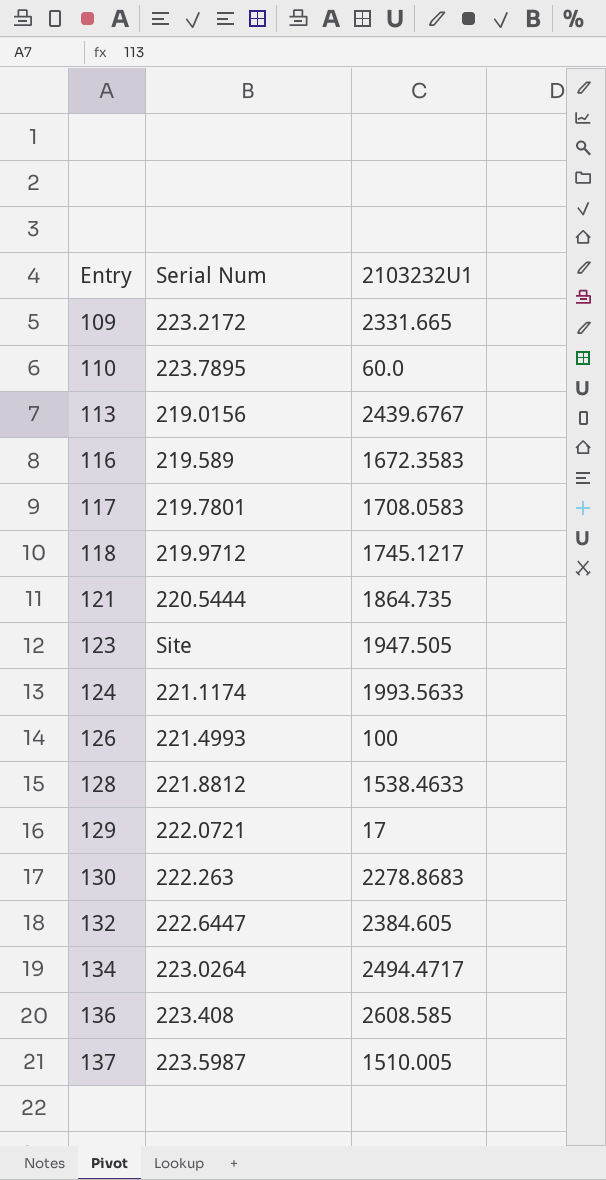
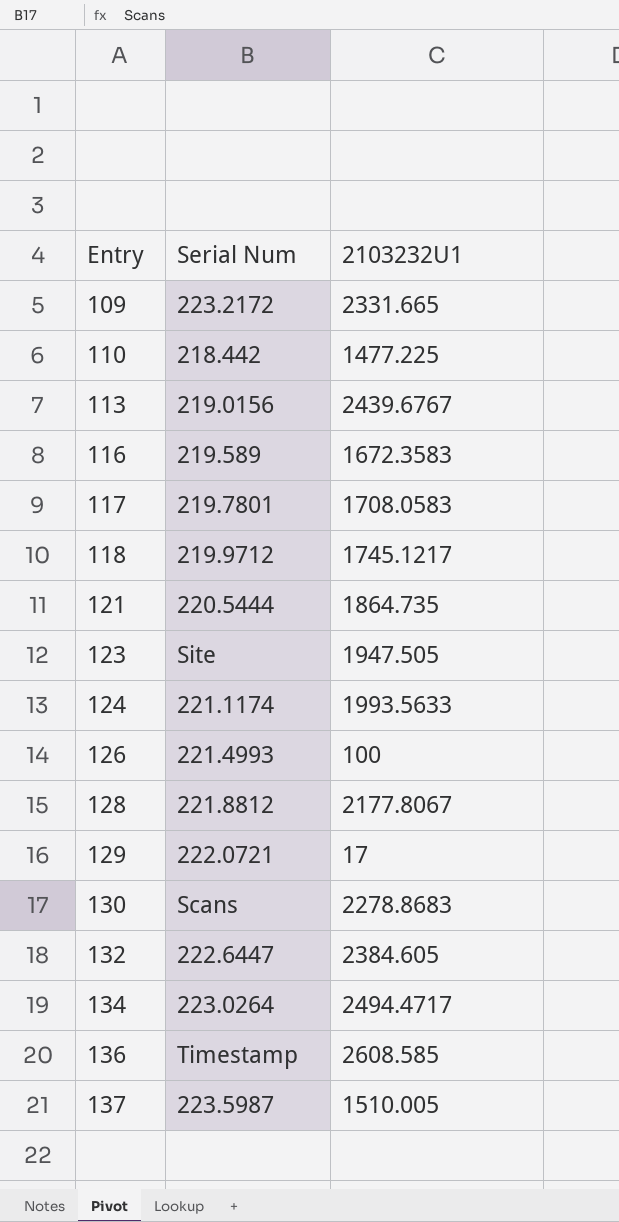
110 | Serial Num: 223.7895 -> 218.442
110 | 2103232U1: 60.0 -> 1477.225
128 | 2103232U1: 1538.4633 -> 2177.8067
130 | Serial Num: 222.263 -> Scans
136 | Serial Num: 223.408 -> Timestamp

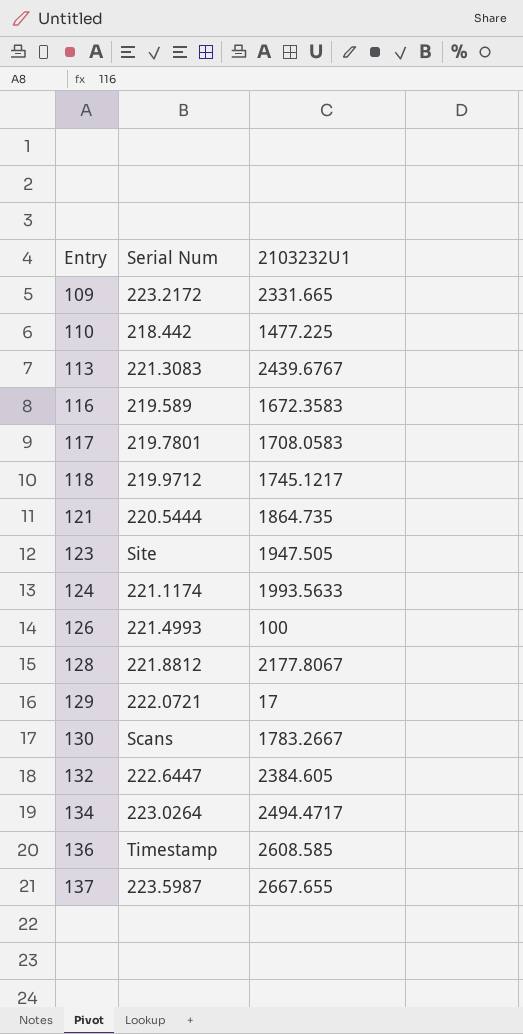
113 | Serial Num: 219.0156 -> 221.3083
130 | 2103232U1: 2278.8683 -> 1783.2667
137 | 2103232U1: 1510.005 -> 2667.655

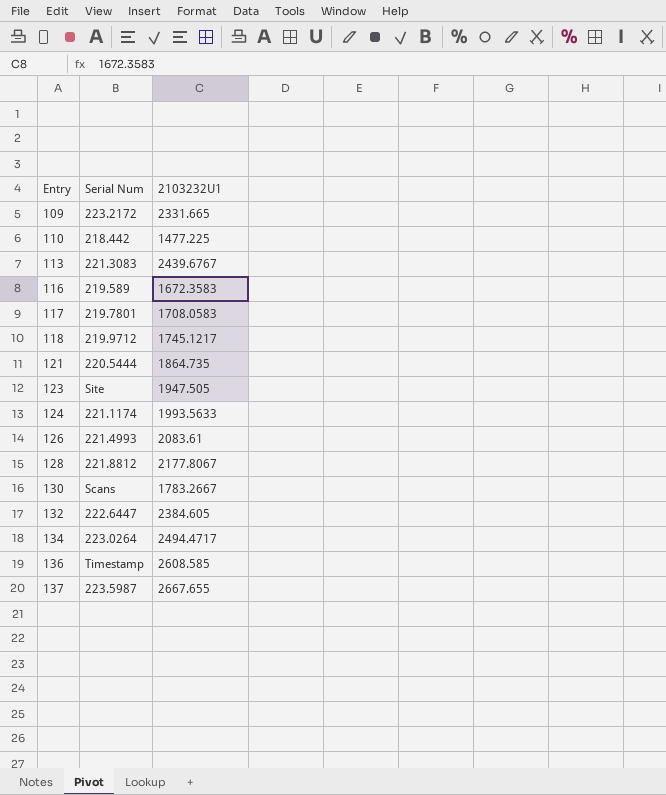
row 129: 222.0721 | 17 -> none
126 | 2103232U1: 100 -> 2083.61

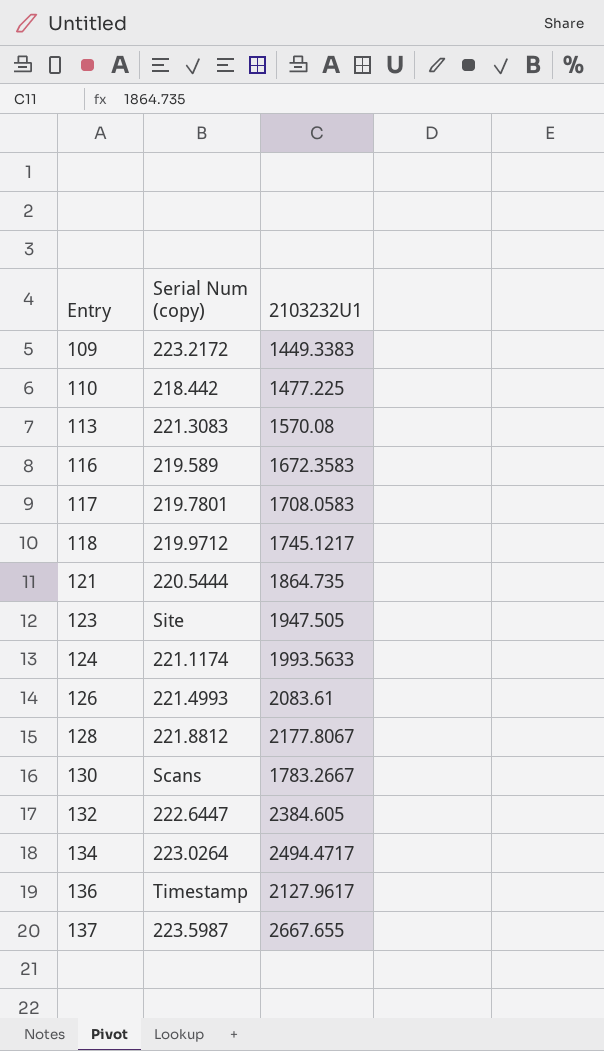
column name: Serial Num -> Serial Num (copy)
109 | 2103232U1: 2331.665 -> 1449.3383
113 | 2103232U1: 2439.6767 -> 1570.08
136 | 2103232U1: 2608.585 -> 2127.9617

